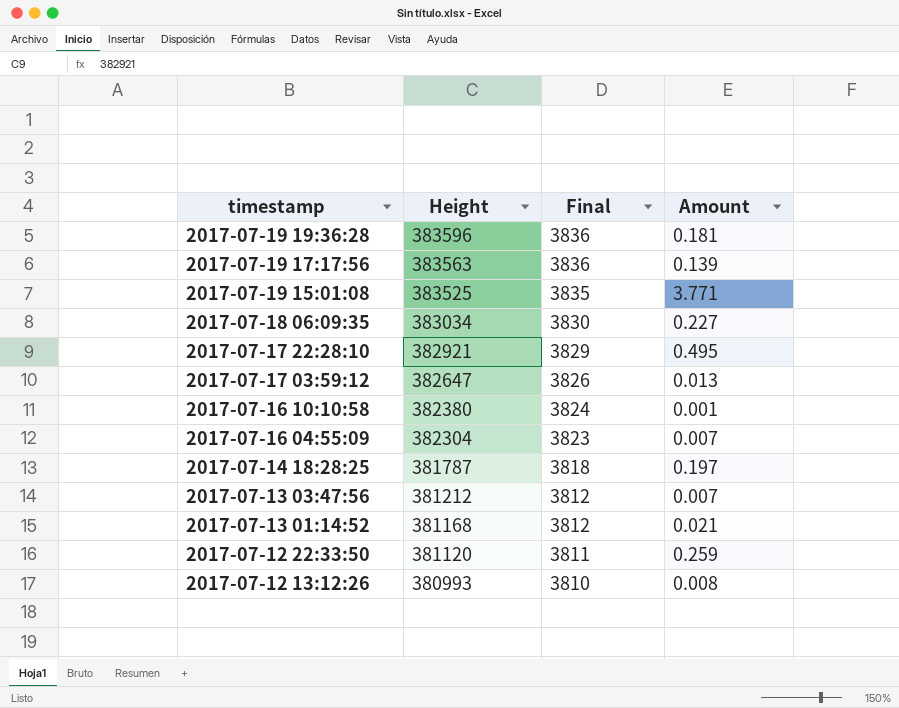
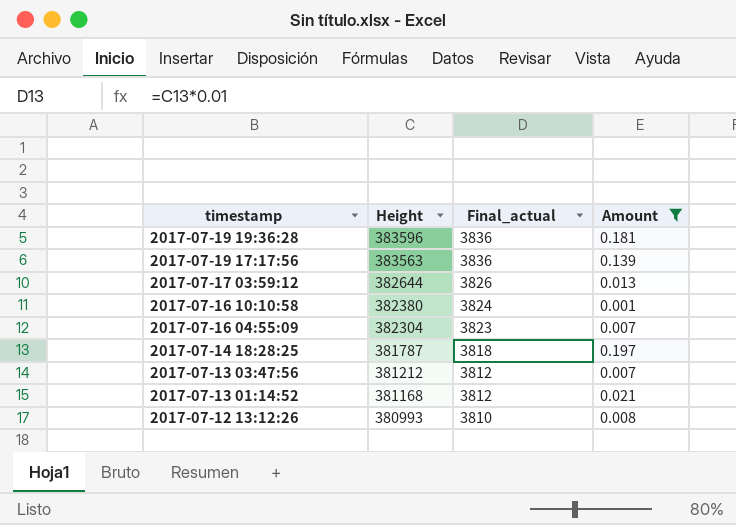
filter: none -> Amount <= 0.197
column name: Final -> Final_actual
2017-07-17 03:59:12 | Height: 382647 -> 382644

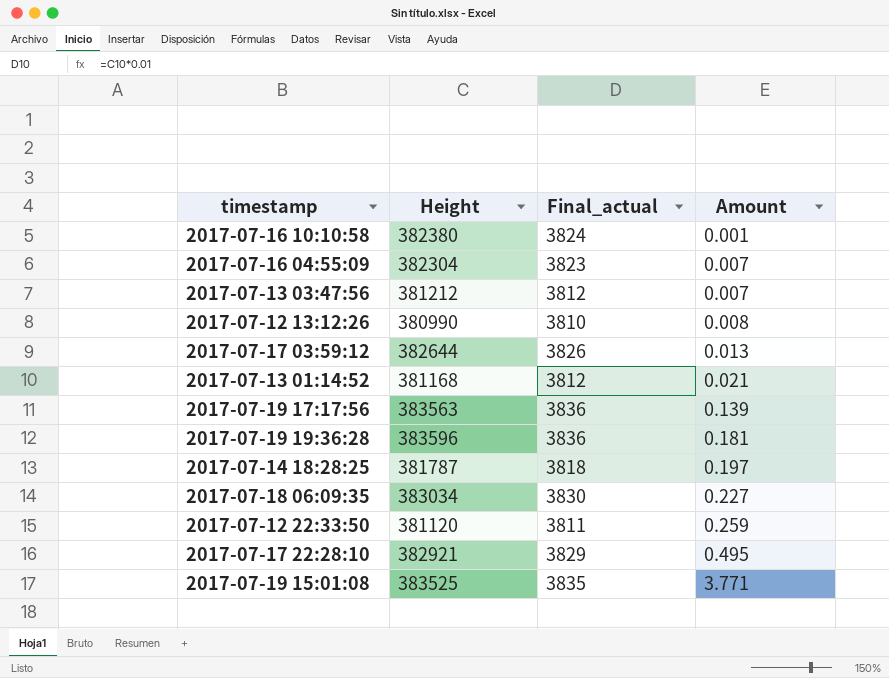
filter: Amount <= 0.197 -> none
row order: timestamp descending -> Amount ascending
2017-07-12 13:12:26 | Height: 380993 -> 380990

